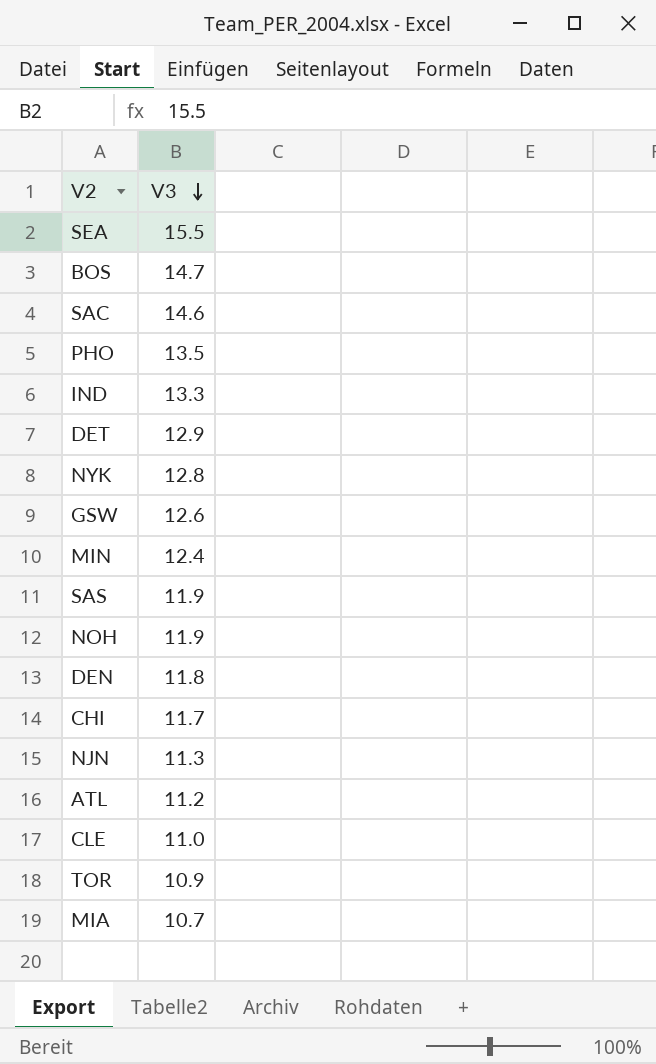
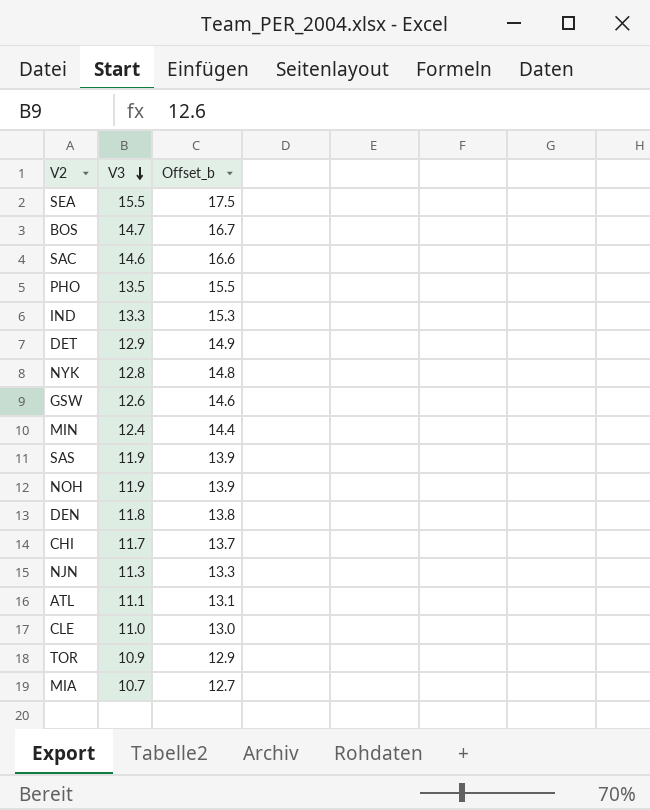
column Offset_b | formula: none -> [V3] + 2
ATL | V3: 11.2 -> 11.1

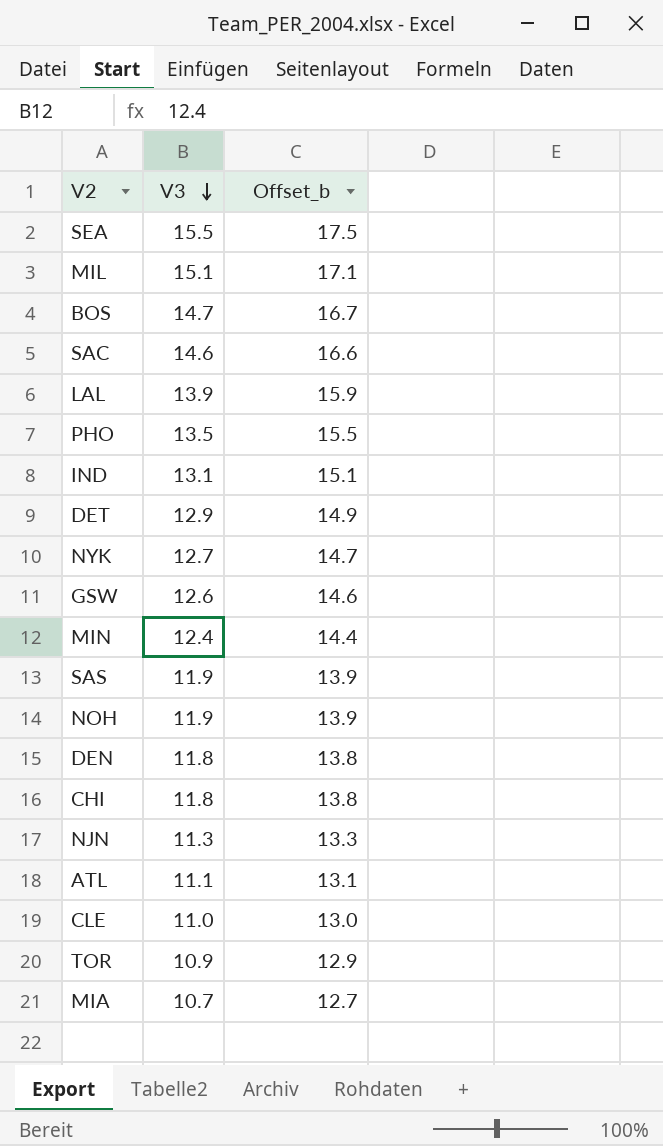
row MIL: none -> 15.1 | 17.1
row LAL: none -> 13.9 | 15.9
IND | V3: 13.3 -> 13.1
IND | Offset_b: 15.3 -> 15.1
NYK | V3: 12.8 -> 12.7
NYK | Offset_b: 14.8 -> 14.7
CHI | V3: 11.7 -> 11.8
CHI | Offset_b: 13.7 -> 13.8

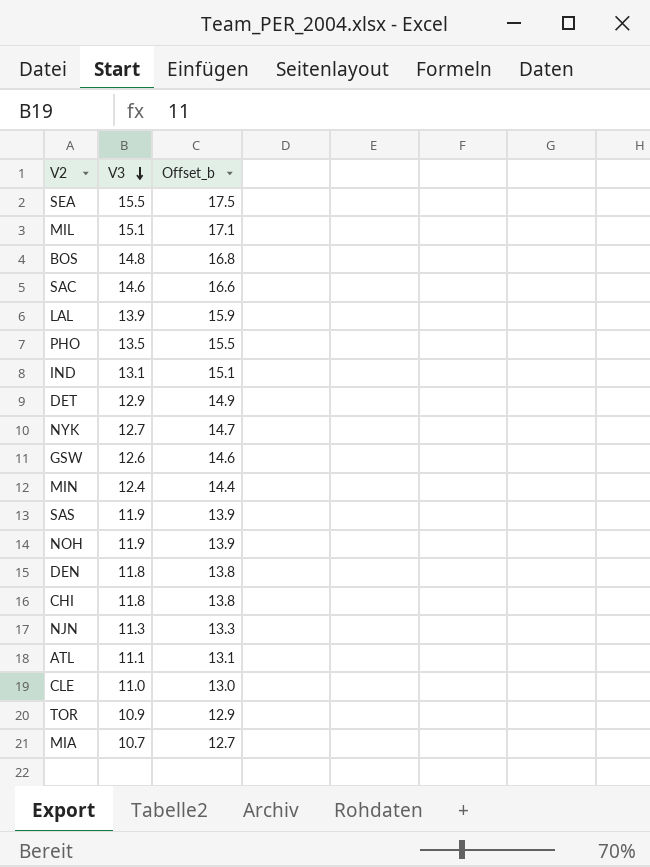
BOS | V3: 14.7 -> 14.8
BOS | Offset_b: 16.7 -> 16.8

